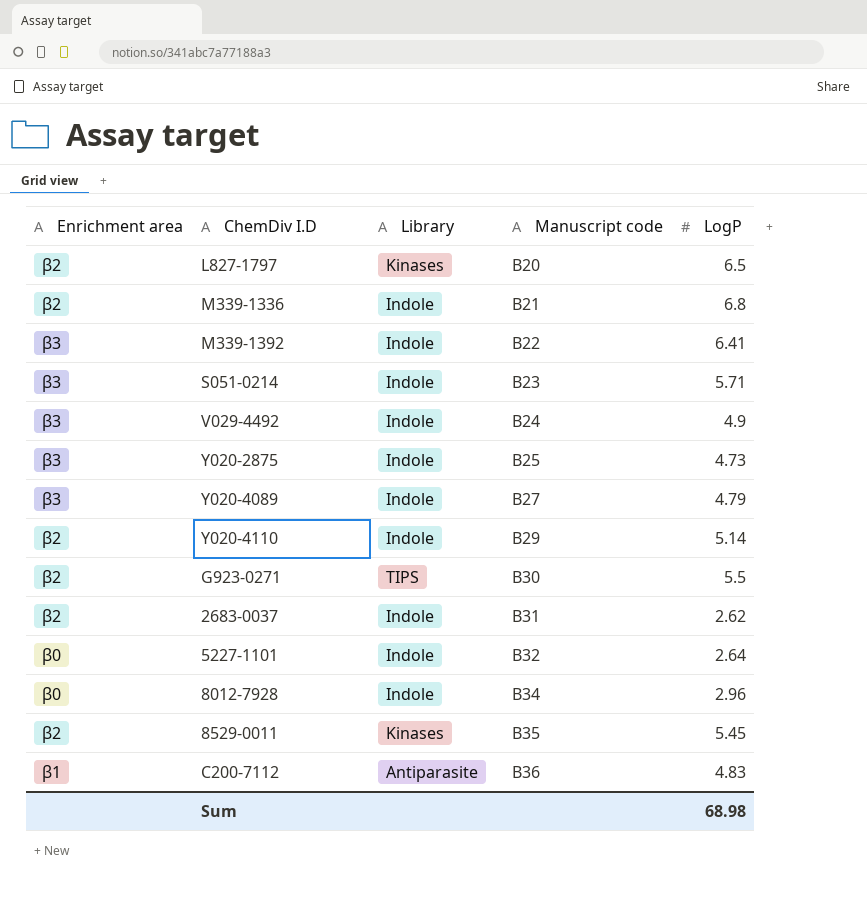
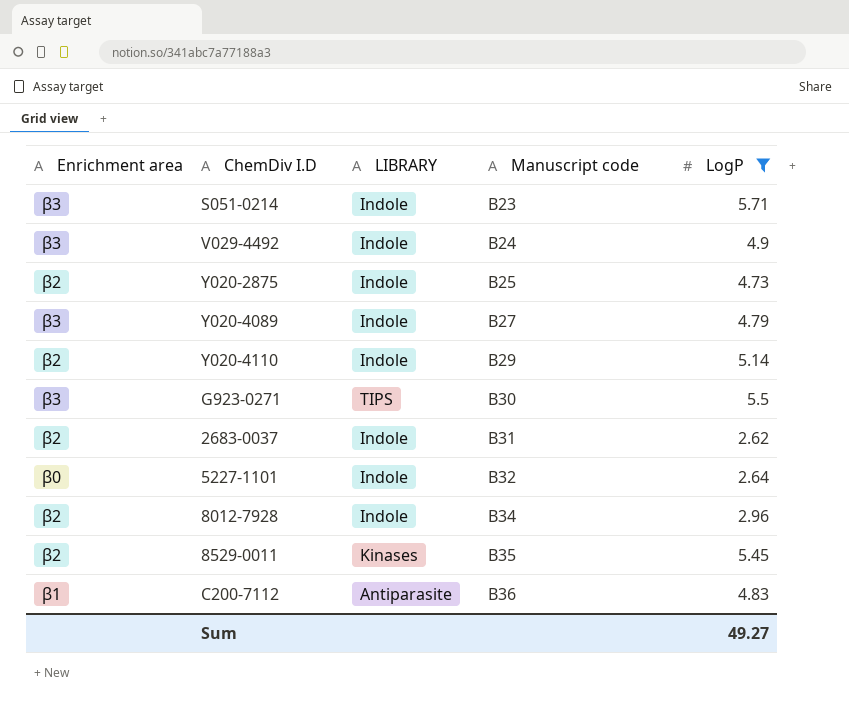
filter: none -> LogP <= 5.71
column name: Library -> LIBRARY
Y020-2875 | Enrichment area: β3 -> β2
G923-0271 | Enrichment area: β2 -> β3
8012-7928 | Enrichment area: β0 -> β2
Sum | LogP: 68.98 -> 49.27

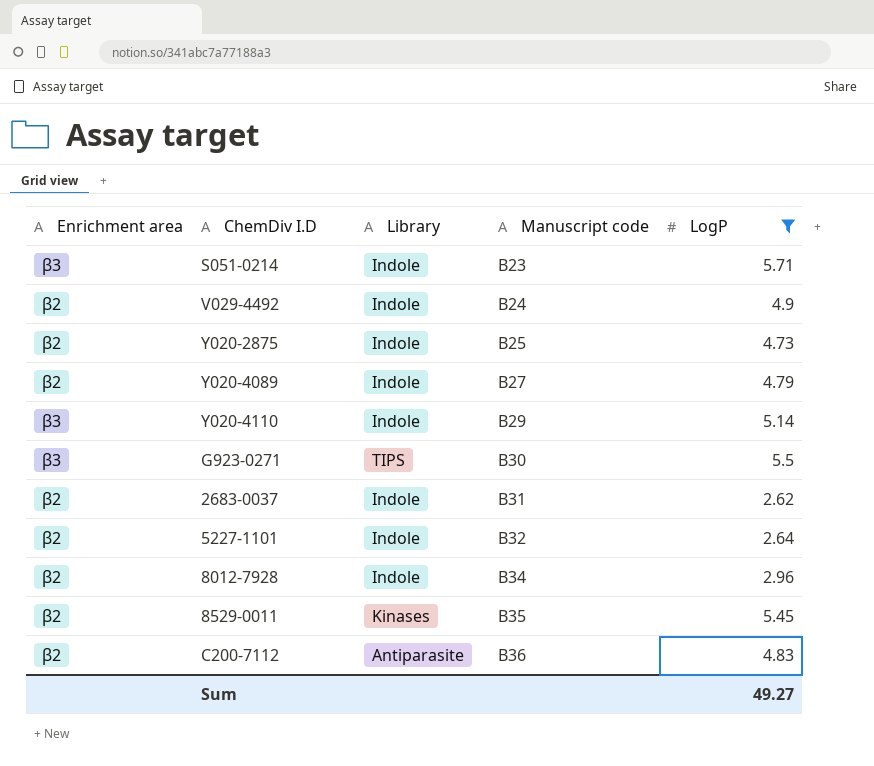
column name: LIBRARY -> Library
V029-4492 | Enrichment area: β3 -> β2
Y020-4089 | Enrichment area: β3 -> β2
Y020-4110 | Enrichment area: β2 -> β3
5227-1101 | Enrichment area: β0 -> β2
C200-7112 | Enrichment area: β1 -> β2

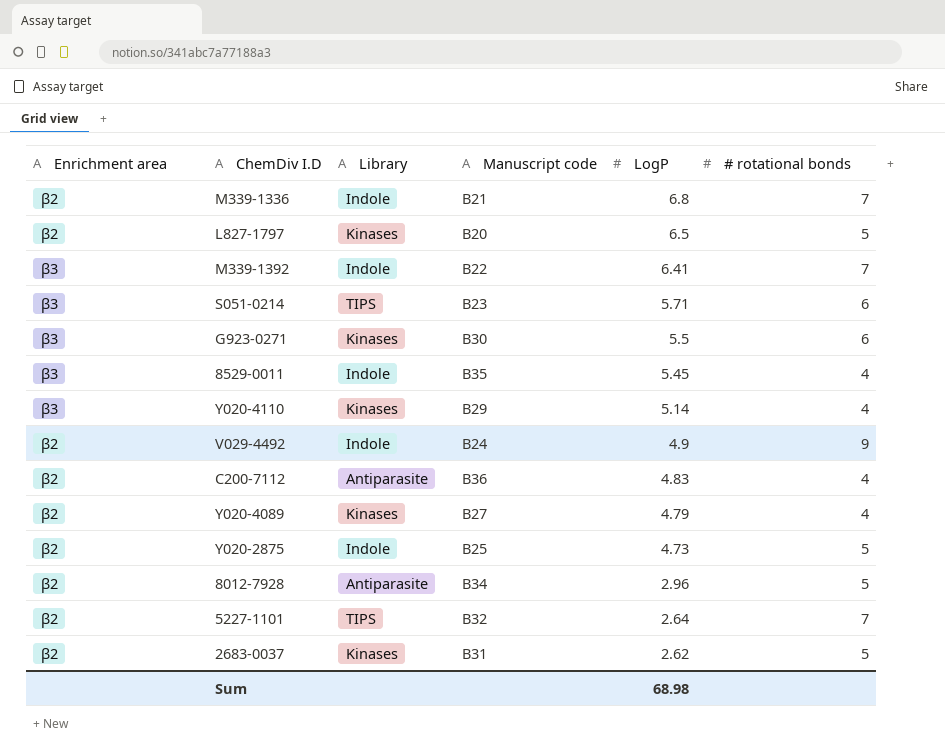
filter: LogP <= 5.71 -> none
row order: Manuscript code ascending -> LogP descending
column # rotational bonds | position: none -> 6
S051-0214 | Library: Indole -> TIPS
G923-0271 | Library: TIPS -> Kinases
8529-0011 | Enrichment area: β2 -> β3
8529-0011 | Library: Kinases -> Indole
Y020-4110 | Library: Indole -> Kinases
Y020-4089 | Library: Indole -> Kinases
8012-7928 | Library: Indole -> Antiparasite
5227-1101 | Library: Indole -> TIPS
2683-0037 | Library: Indole -> Kinases
Sum | LogP: 49.27 -> 68.98

